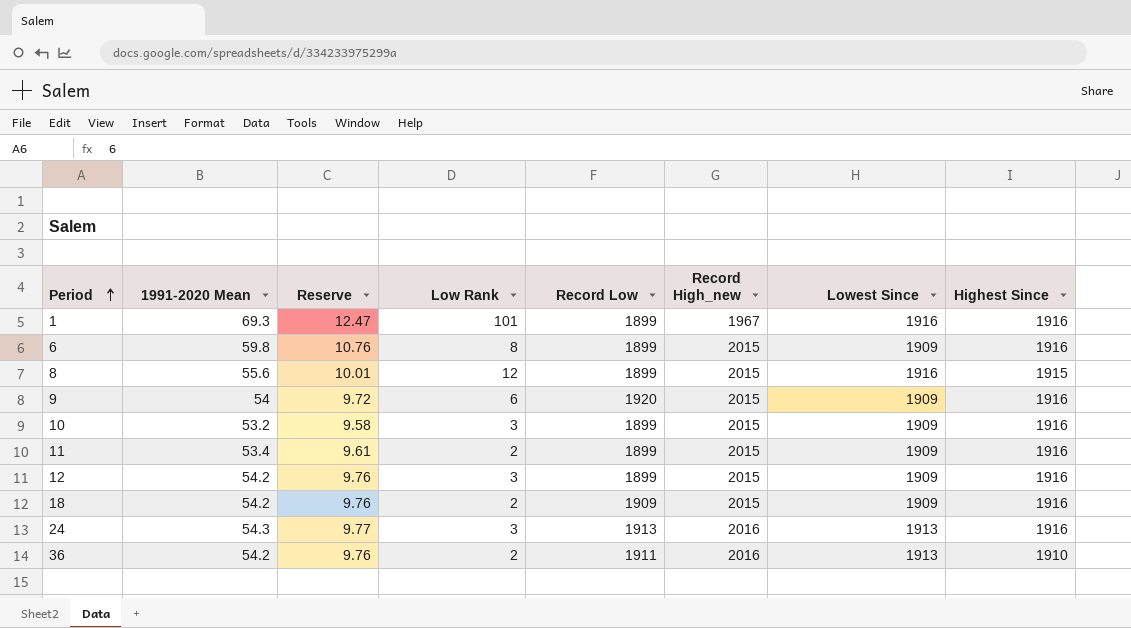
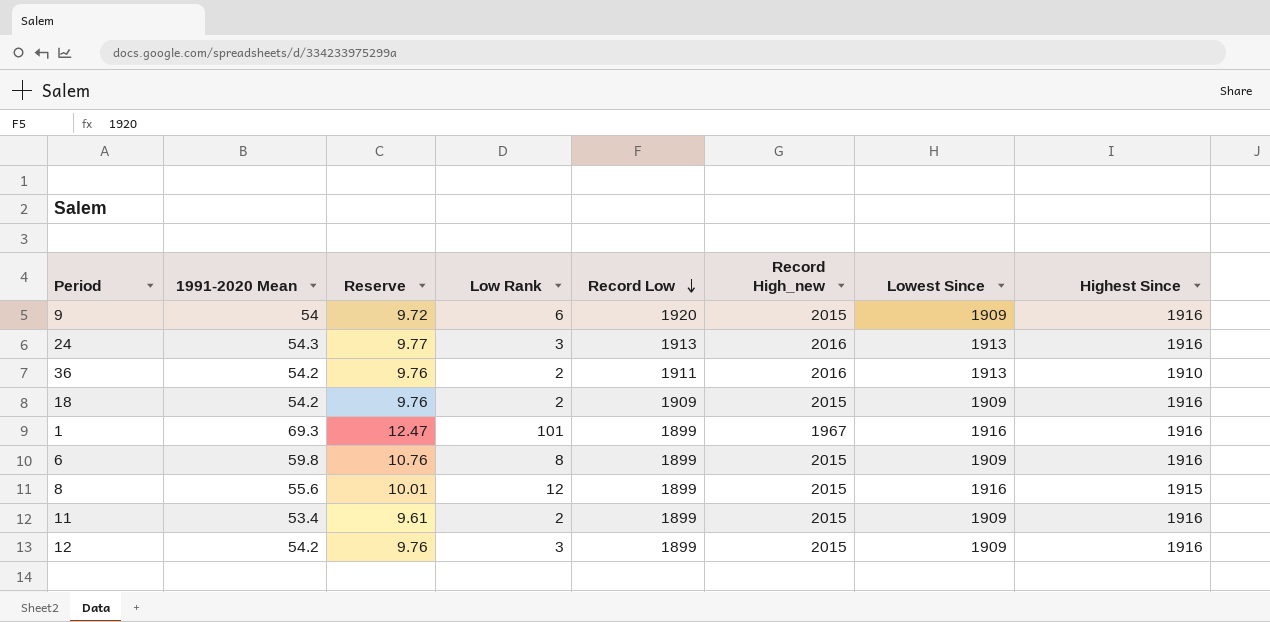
row order: Period ascending -> Record Low descending
row 10: 53.2 | 9.58 | 3 | 1899 | 2015 | 1909 | 1916 -> none

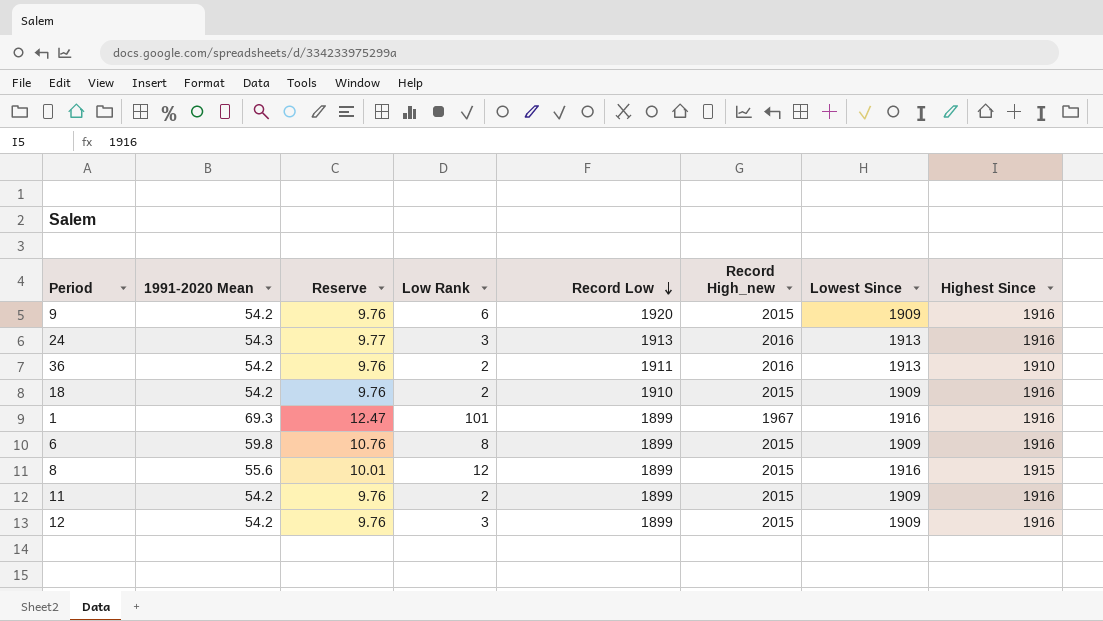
9 | 1991-2020 Mean: 54 -> 54.2
9 | Reserve: 9.72 -> 9.76
18 | Record Low: 1909 -> 1910
11 | 1991-2020 Mean: 53.4 -> 54.2
11 | Reserve: 9.61 -> 9.76

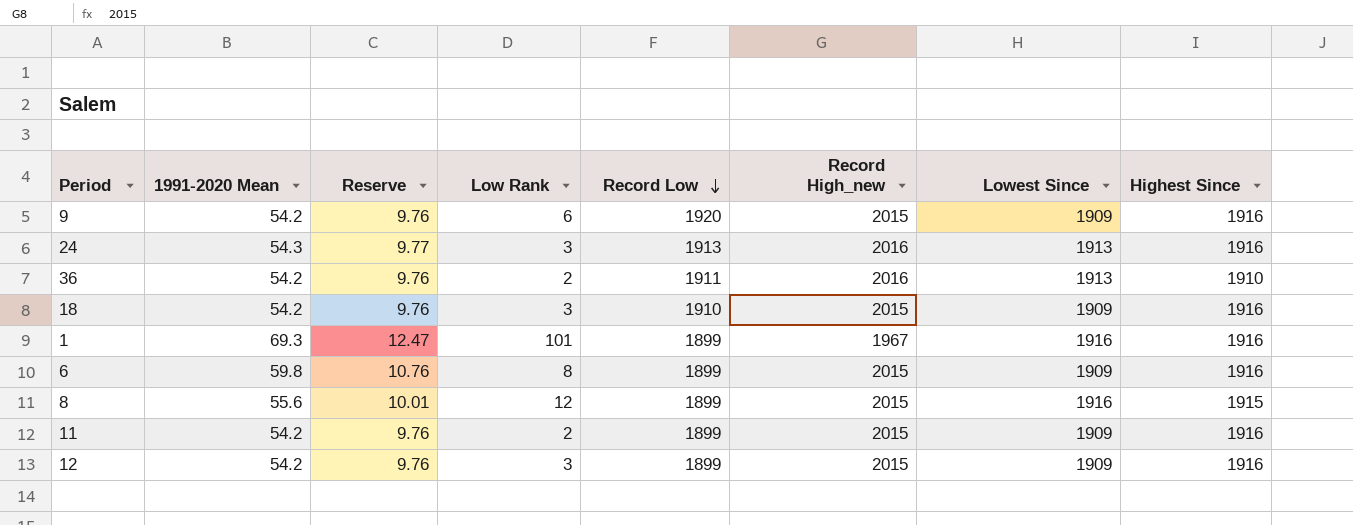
18 | Low Rank: 2 -> 3

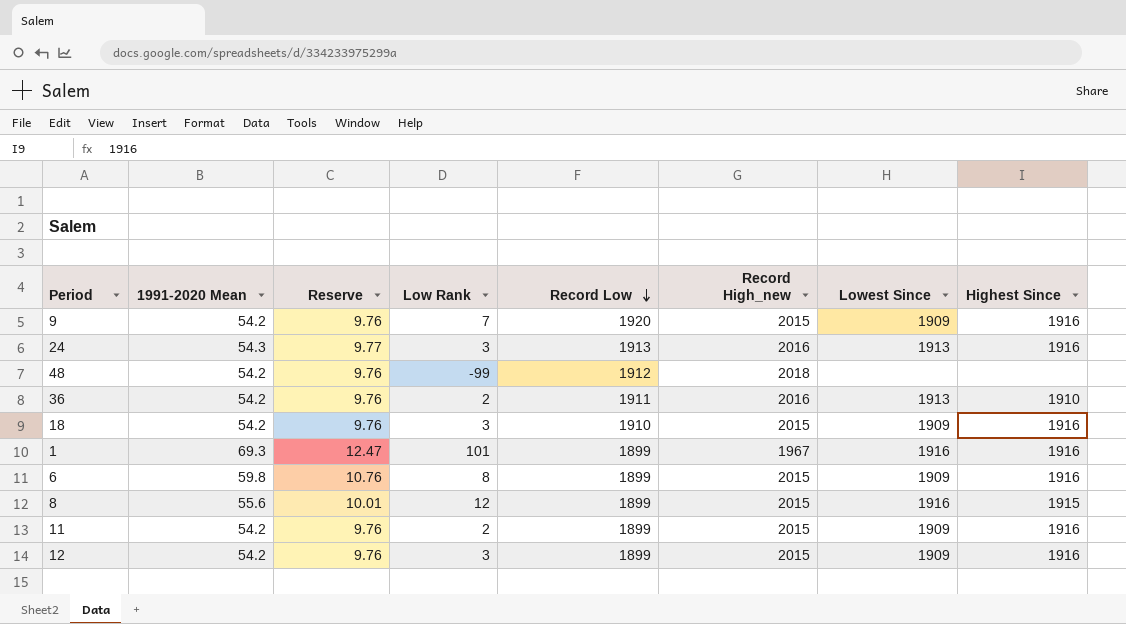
9 | Low Rank: 6 -> 7
row 48: none -> 54.2 | 9.76 | -99 | 1912 | 2018 | none | none

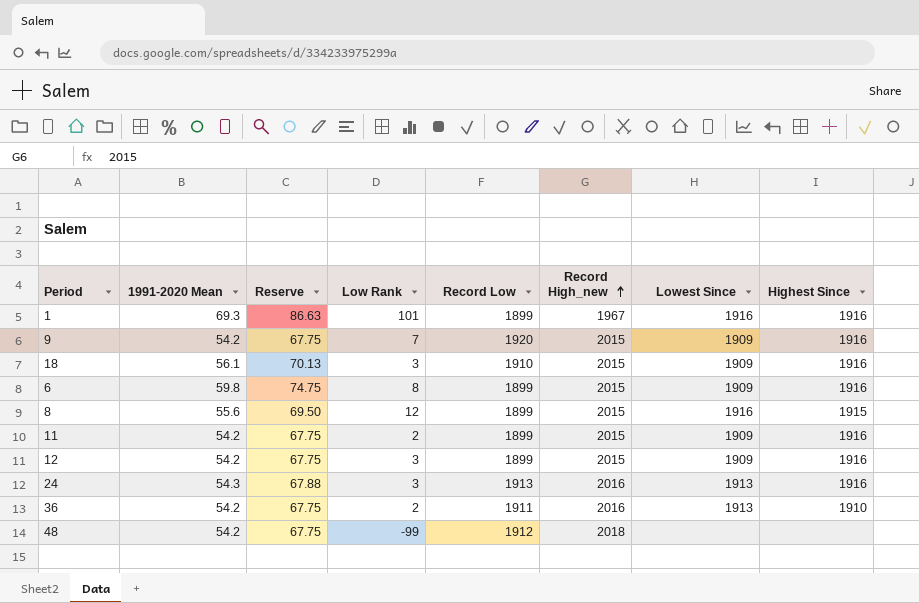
row order: Record Low descending -> Record High_new ascending
column Reserve | formula: [1991-2020 Mean] * 0.18 -> [1991-2020 Mean] * 1.25
18 | 1991-2020 Mean: 54.2 -> 56.1

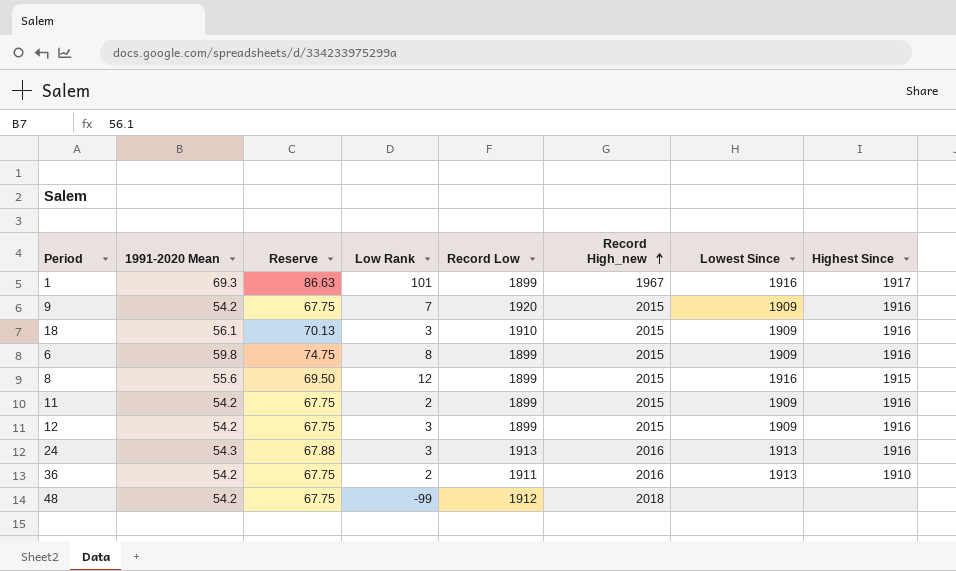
1 | Highest Since: 1916 -> 1917

